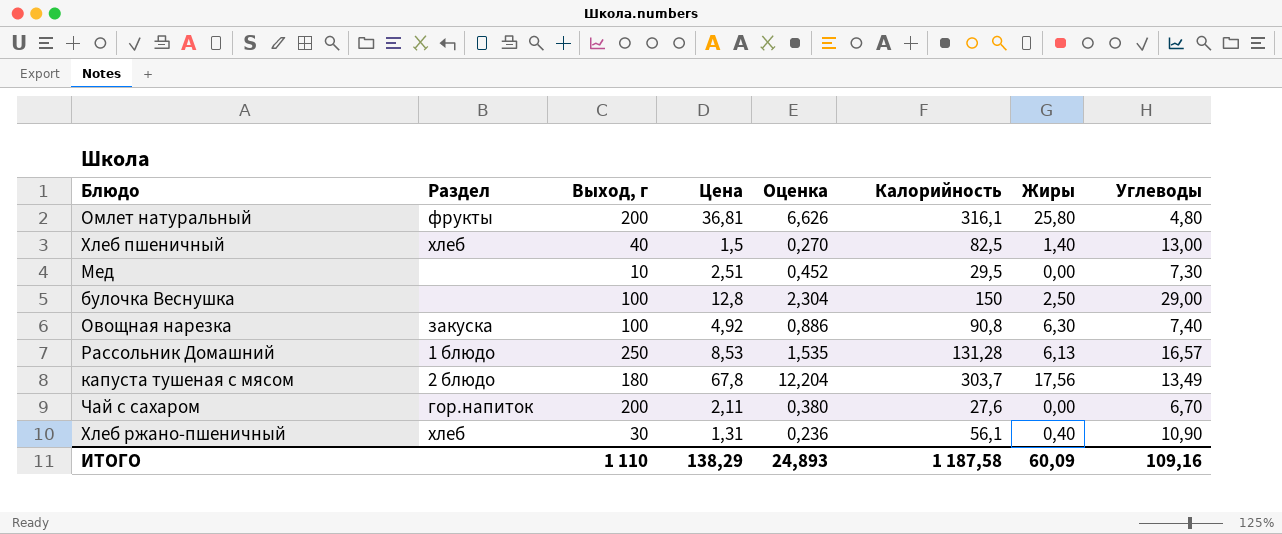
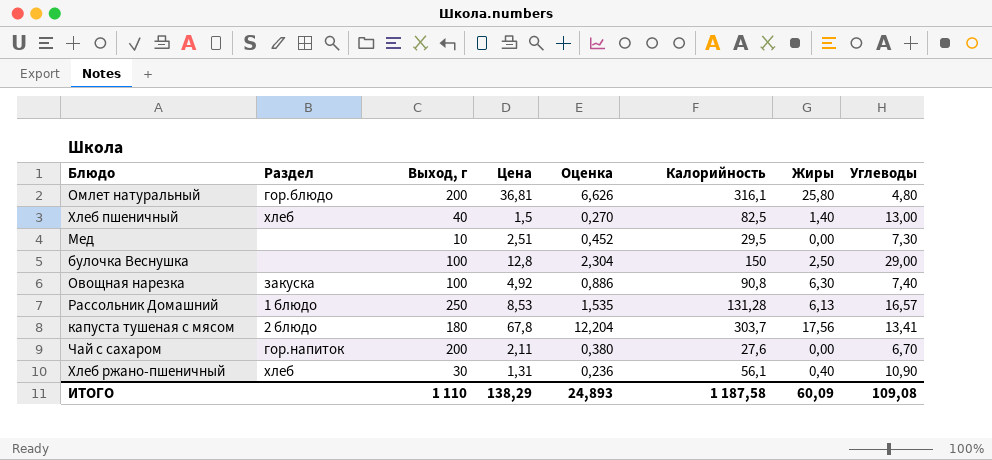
Омлет натуральный | Раздел: фрукты -> гор.блюдо
капуста тушеная с мясом | Углеводы: 13,49 -> 13,41
ИТОГО | Углеводы: 109,16 -> 109,08

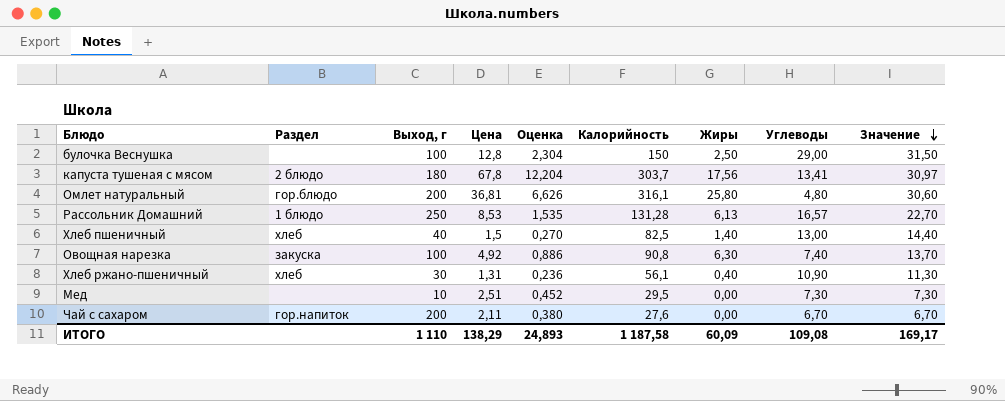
row order: none -> Значение descending
column Значение | formula: none -> [Жиры] + [Углеводы]

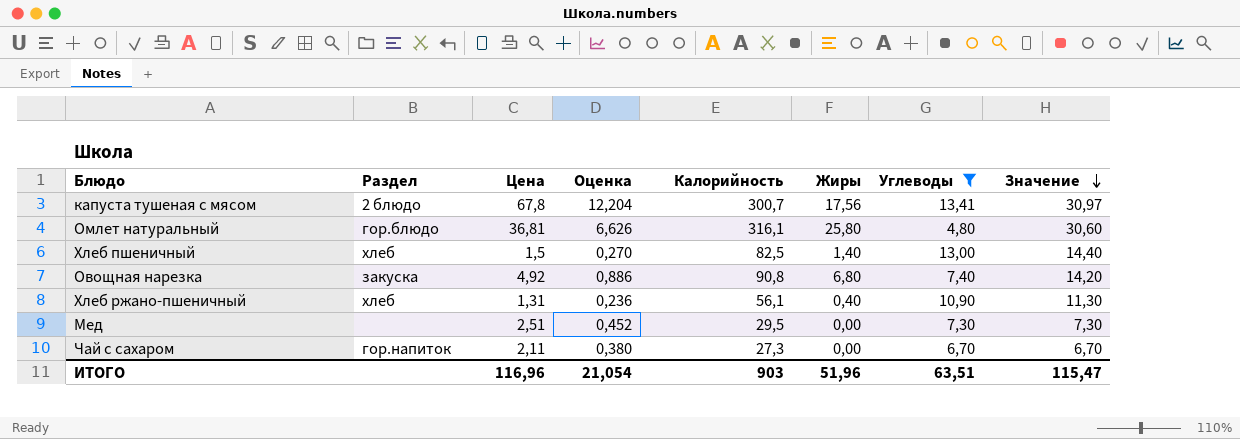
filter: none -> Углеводы <= 13,41
column Выход, г | position: 3 -> none
капуста тушеная с мясом | Калорийность: 303,7 -> 300,7
Овощная нарезка | Жиры: 6,30 -> 6,80
Овощная нарезка | Значение: 13,70 -> 14,20
Чай с сахаром | Калорийность: 27,6 -> 27,3
ИТОГО | Цена: 138,29 -> 116,96
ИТОГО | Оценка: 24,893 -> 21,054
ИТОГО | Калорийность: 1 187,58 -> 903
ИТОГО | Жиры: 60,09 -> 51,96
ИТОГО | Углеводы: 109,08 -> 63,51
ИТОГО | Значение: 169,17 -> 115,47

